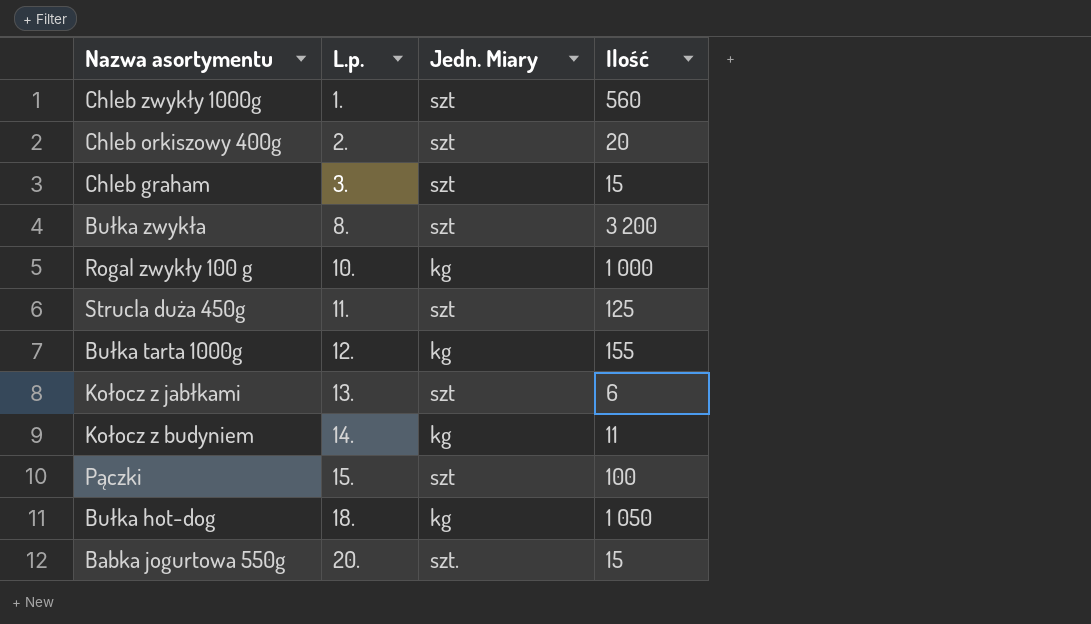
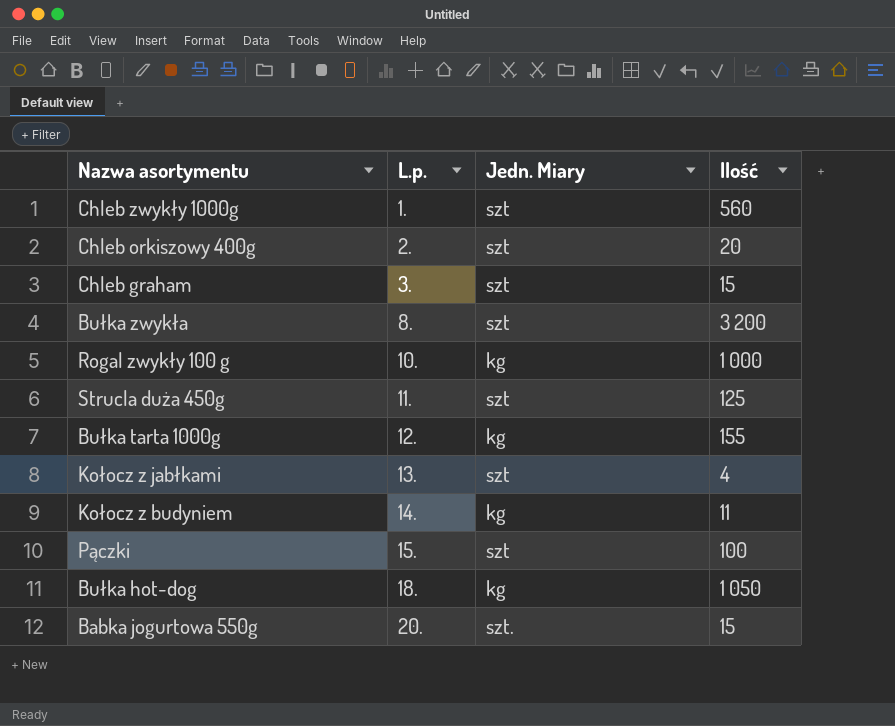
Kołocz z jabłkami | Ilość: 6 -> 4

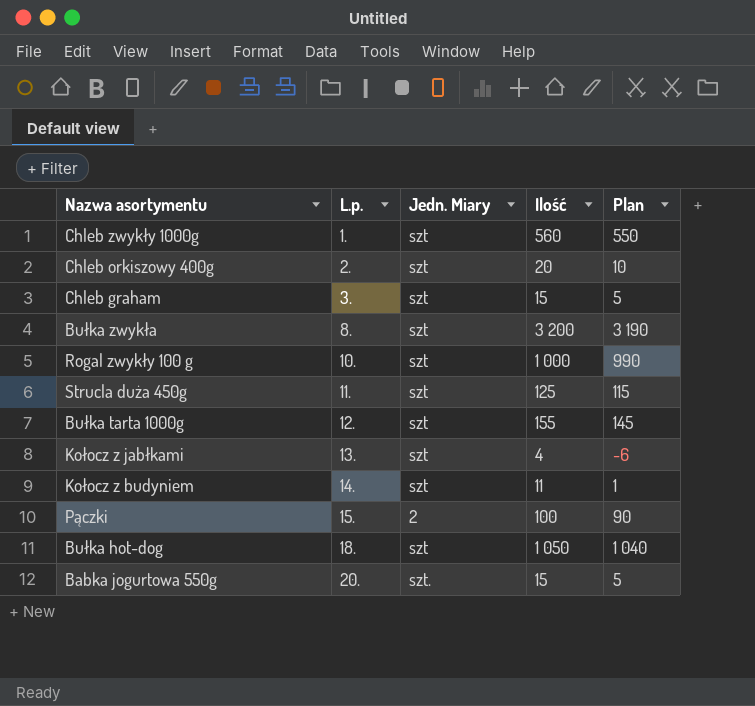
column Plan | formula: none -> [Ilość] - 10
Rogal zwykły 100 g | Jedn. Miary: kg -> szt
Bułka tarta 1000g | Jedn. Miary: kg -> szt
Kołocz z budyniem | Jedn. Miary: kg -> szt
Pączki | Jedn. Miary: szt -> 2
Bułka hot-dog | Jedn. Miary: kg -> szt

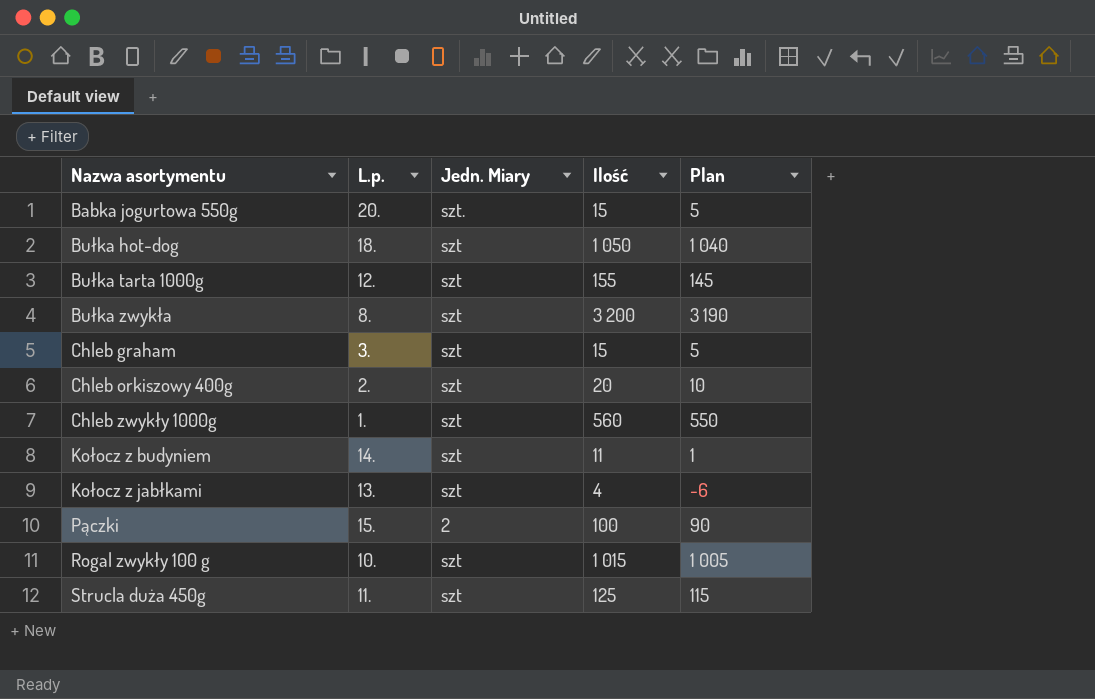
row order: L.p. ascending -> Nazwa asortymentu ascending
Rogal zwykły 100 g | Ilość: 1 000 -> 1 015
Rogal zwykły 100 g | Plan: 990 -> 1 005

